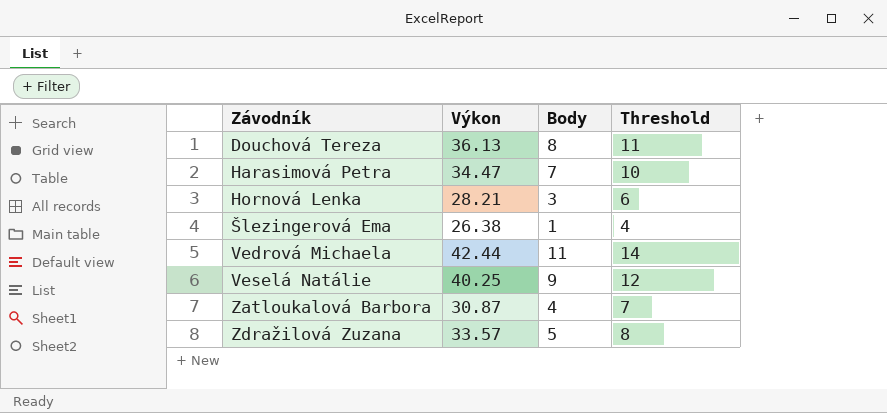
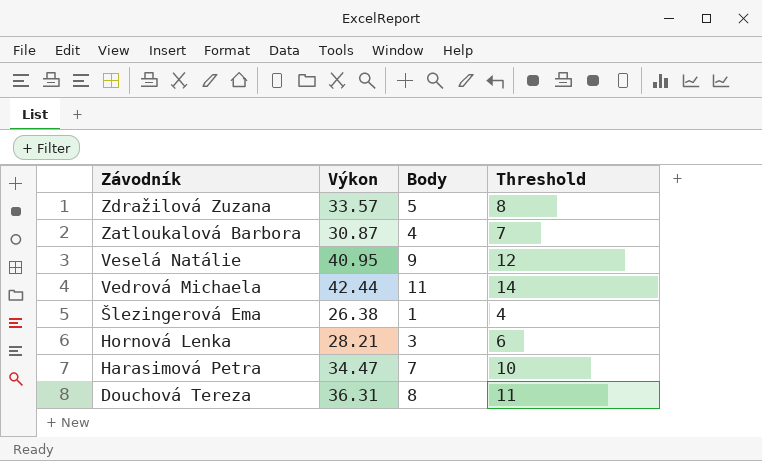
row order: Závodník ascending -> Závodník descending
Veselá Natálie | Výkon: 40.25 -> 40.95
Douchová Tereza | Výkon: 36.13 -> 36.31

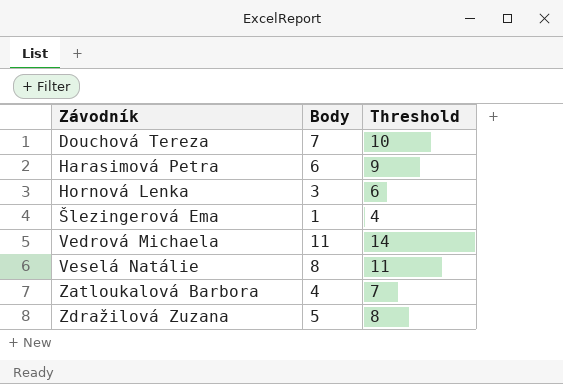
row order: Závodník descending -> Závodník ascending
column Výkon | position: 2 -> none
Douchová Tereza | Body: 8 -> 7
Douchová Tereza | Threshold: 11 -> 10
Harasimová Petra | Body: 7 -> 6
Harasimová Petra | Threshold: 10 -> 9
Veselá Natálie | Body: 9 -> 8
Veselá Natálie | Threshold: 12 -> 11

